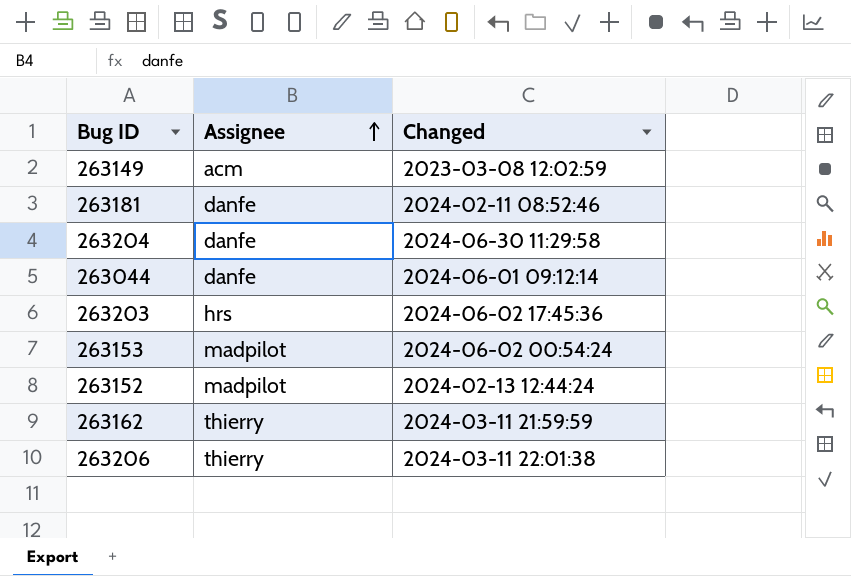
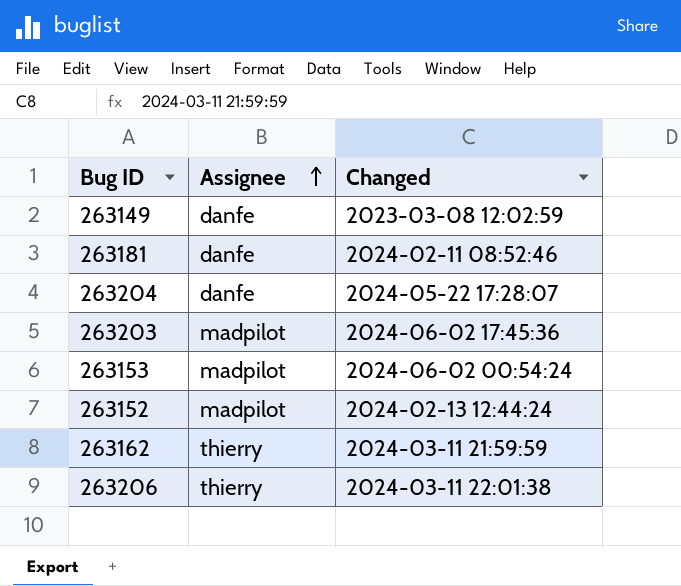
row 263044: danfe | 2024-06-01 09:12:14 -> none
263149 | Assignee: acm -> danfe
263204 | Changed: 2024-06-30 11:29:58 -> 2024-05-22 17:28:07
263203 | Assignee: hrs -> madpilot

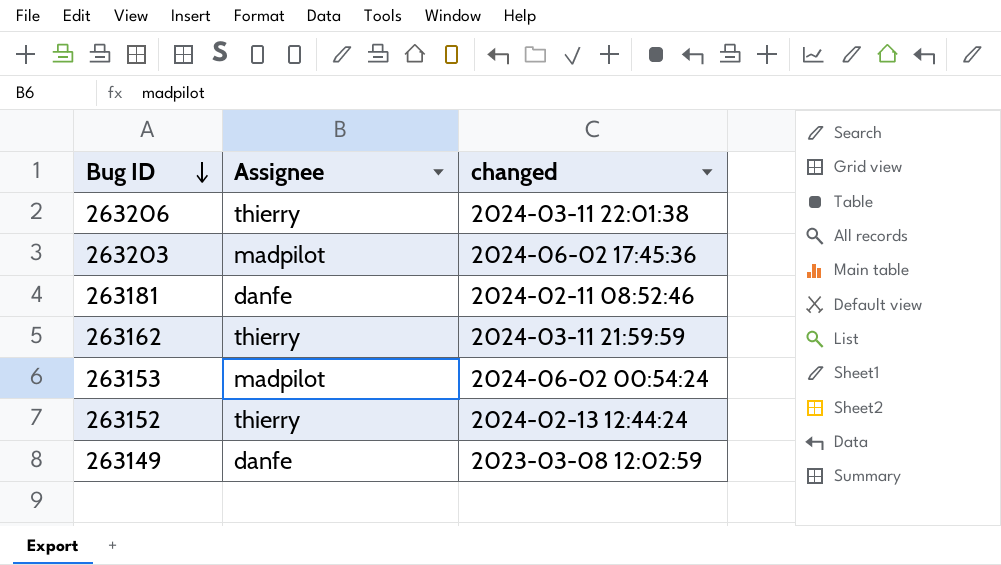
row order: Assignee ascending -> Bug ID descending
column name: Changed -> changed
row 263204: danfe | 2024-05-22 17:28:07 -> none
263152 | Assignee: madpilot -> thierry

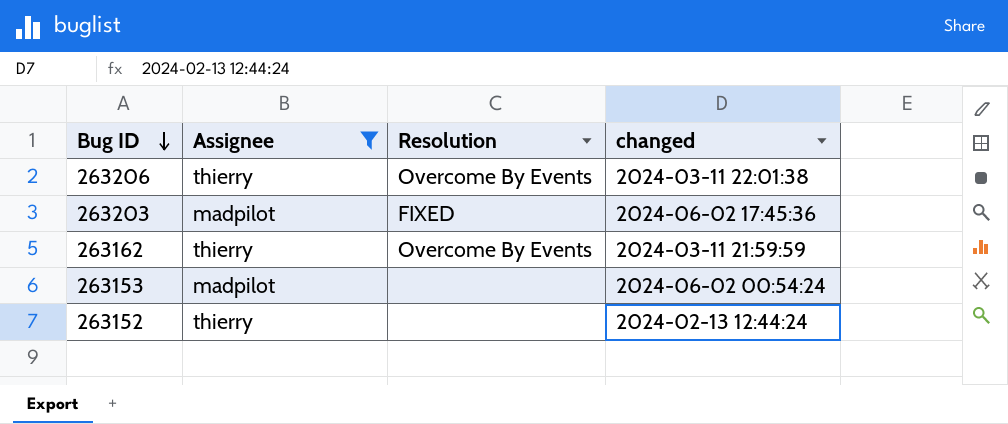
filter: none -> Assignee != danfe
column Resolution | position: none -> 3

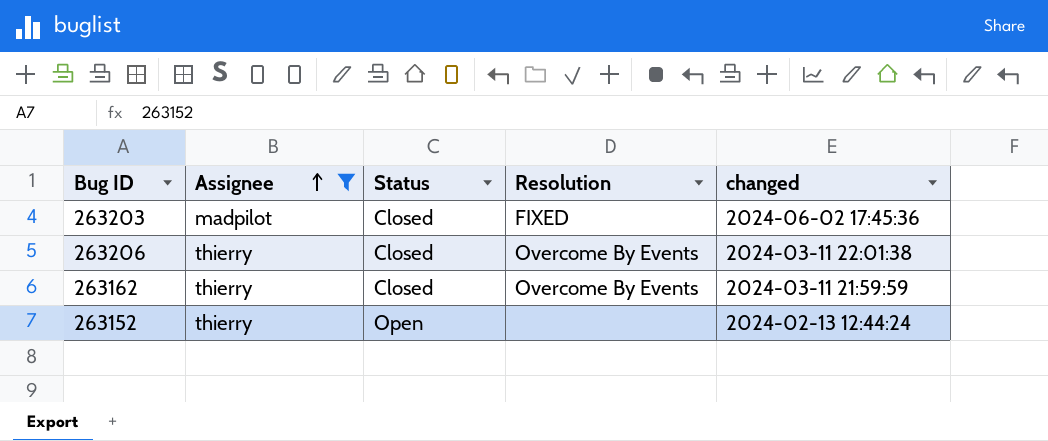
row order: Bug ID descending -> Assignee ascending
column Status | position: none -> 3
row 263153: madpilot | none | 2024-06-02 00:54:24 -> none

